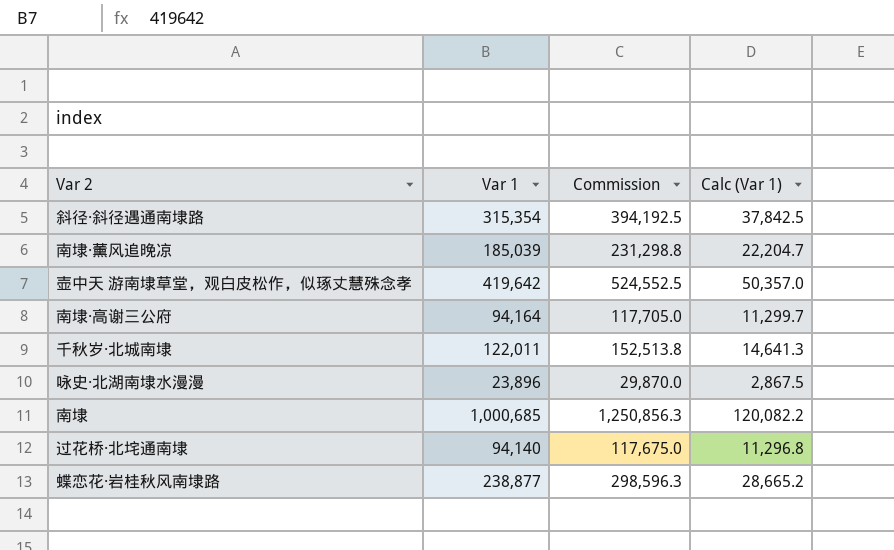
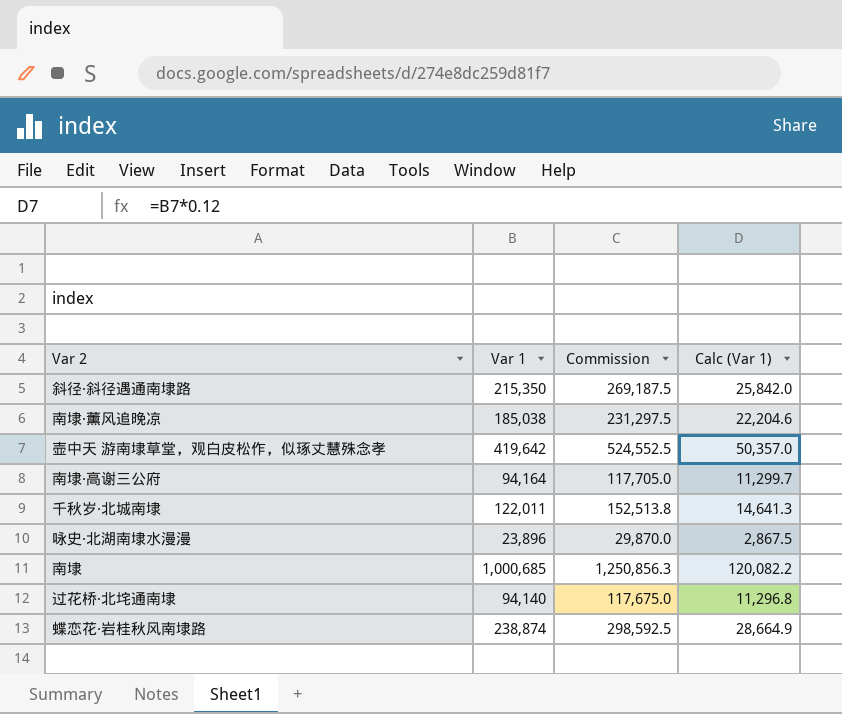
斜径·斜径遇通南埭路 | Var 1: 315,354 -> 215,350
斜径·斜径遇通南埭路 | Commission: 394,192.5 -> 269,187.5
斜径·斜径遇通南埭路 | Calc (Var 1): 37,842.5 -> 25,842.0
南埭·薰风追晚凉 | Var 1: 185,039 -> 185,038
南埭·薰风追晚凉 | Commission: 231,298.8 -> 231,297.5
南埭·薰风追晚凉 | Calc (Var 1): 22,204.7 -> 22,204.6
蝶恋花·岩桂秋风南埭路 | Var 1: 238,877 -> 238,874
蝶恋花·岩桂秋风南埭路 | Commission: 298,596.3 -> 298,592.5
蝶恋花·岩桂秋风南埭路 | Calc (Var 1): 28,665.2 -> 28,664.9

